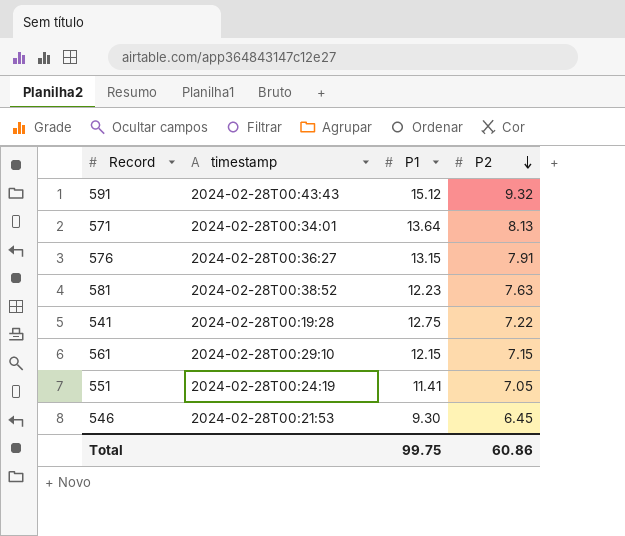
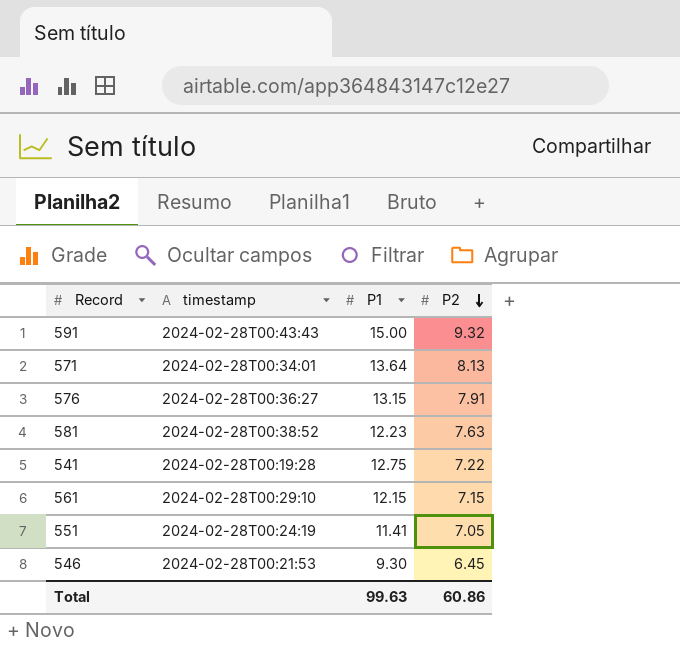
591 | P1: 15.12 -> 15.00
Total | P1: 99.75 -> 99.63

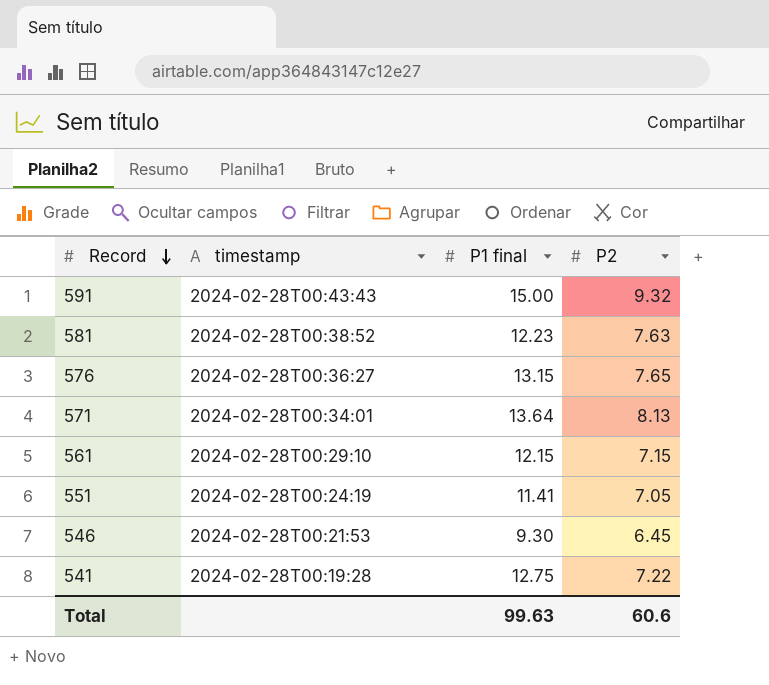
row order: P2 descending -> Record descending
column name: P1 -> P1 final
576 | P2: 7.91 -> 7.65
Total | P2: 60.86 -> 60.6

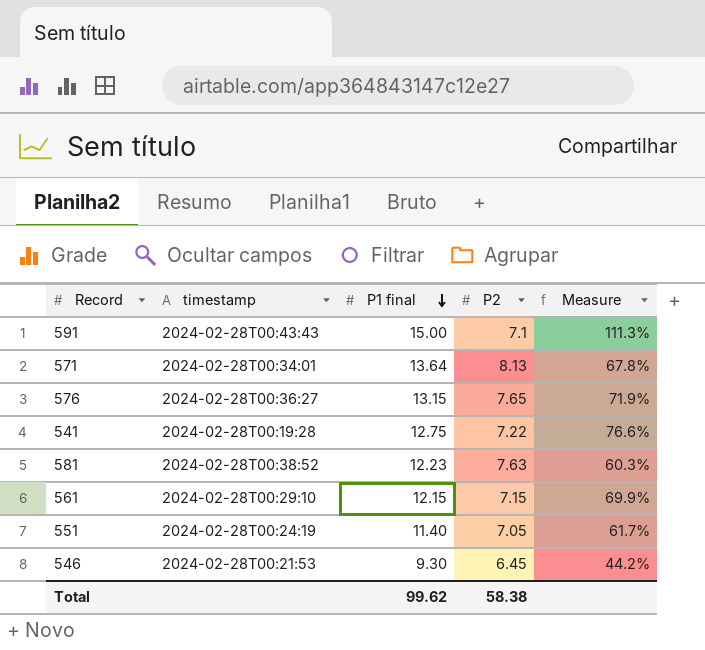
row order: Record descending -> P1 final descending
column Measure | formula: none -> ([P1 final] - [P2]) / [P2]
591 | P2: 9.32 -> 7.1
551 | P1 final: 11.41 -> 11.40
Total | P1 final: 99.63 -> 99.62
Total | P2: 60.6 -> 58.38

